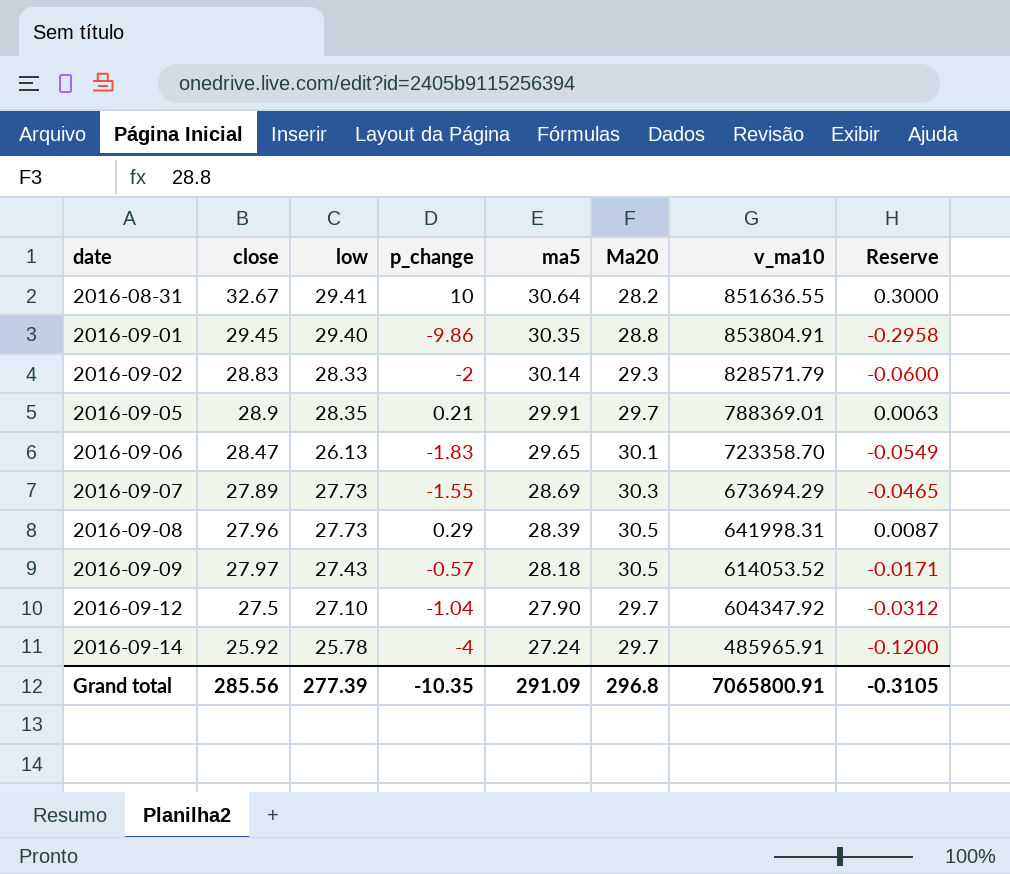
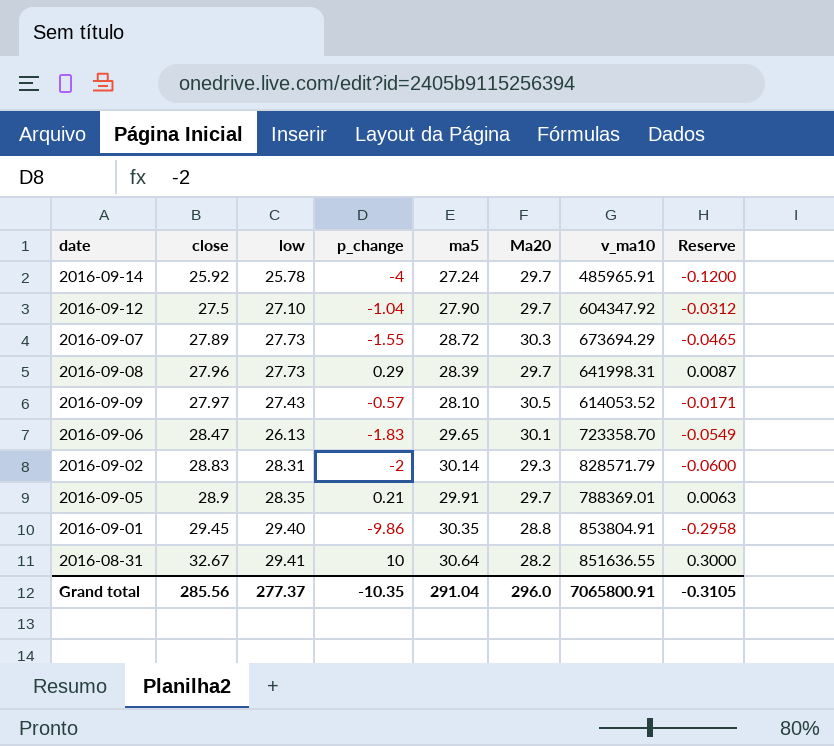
row order: date ascending -> close ascending
2016-09-07 | ma5: 28.69 -> 28.72
2016-09-08 | Ma20: 30.5 -> 29.7
2016-09-09 | ma5: 28.18 -> 28.10
2016-09-02 | low: 28.33 -> 28.31
Grand total | low: 277.39 -> 277.37
Grand total | ma5: 291.09 -> 291.04
Grand total | Ma20: 296.8 -> 296.0

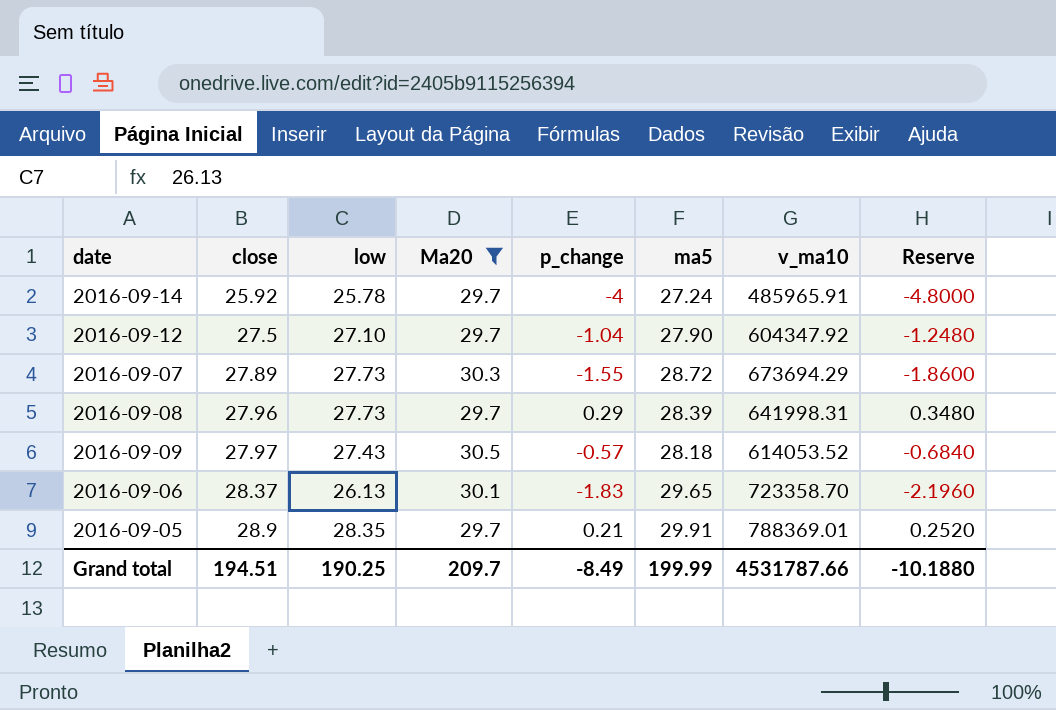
filter: none -> Ma20 >= 29.7
column Ma20 | position: 6 -> 4
column Reserve | formula: [p_change] * 0.03 -> [p_change] * 1.2
2016-09-09 | ma5: 28.10 -> 28.18
2016-09-06 | close: 28.47 -> 28.37
Grand total | close: 285.56 -> 194.51
Grand total | low: 277.37 -> 190.25
Grand total | Ma20: 296.0 -> 209.7
Grand total | p_change: -10.35 -> -8.49
Grand total | ma5: 291.04 -> 199.99
Grand total | v_ma10: 7065800.91 -> 4531787.66
Grand total | Reserve: -0.3105 -> -10.1880

